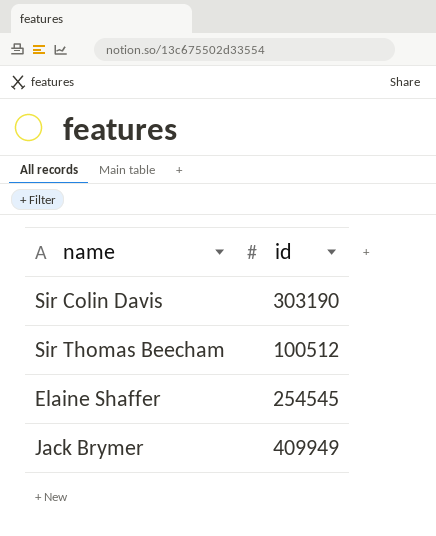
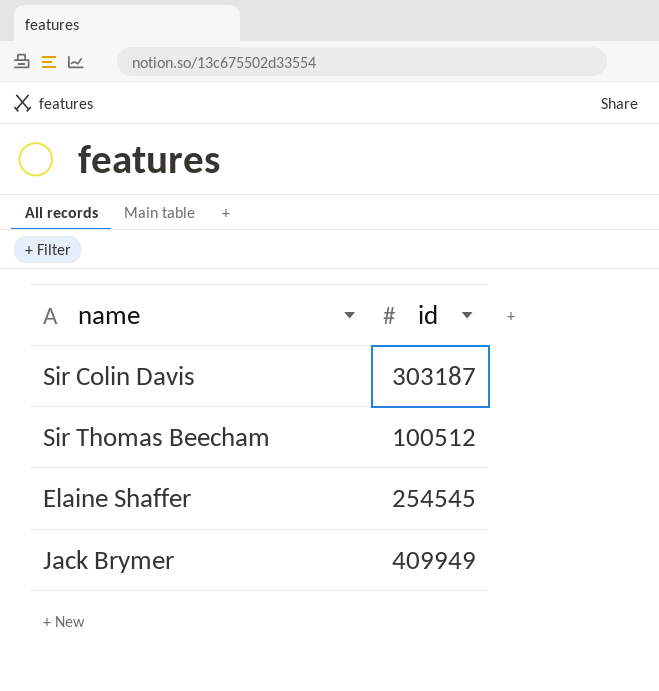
Sir Colin Davis | id: 303190 -> 303187

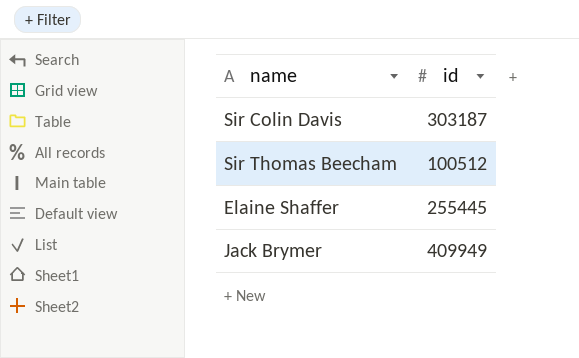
Elaine Shaffer | id: 254545 -> 255445

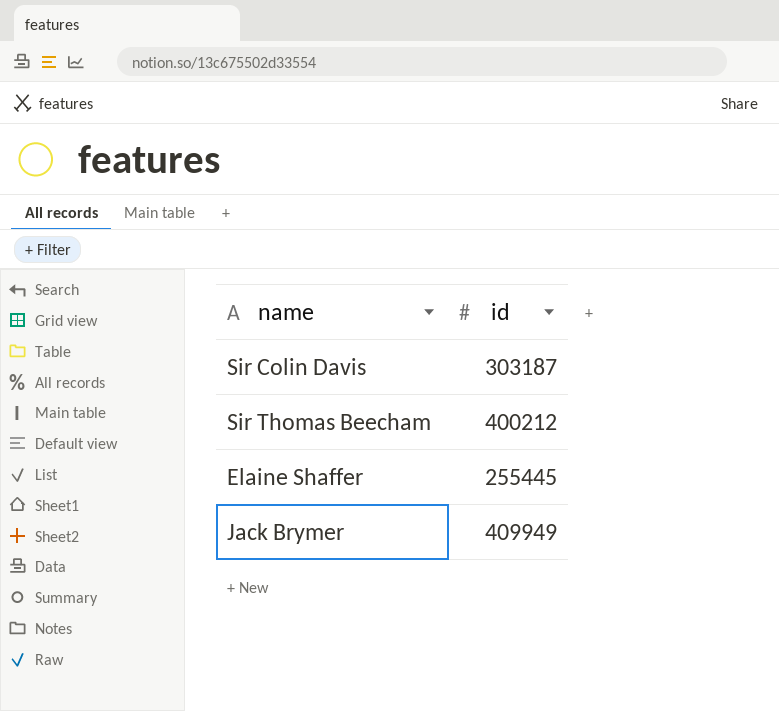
Sir Thomas Beecham | id: 100512 -> 400212

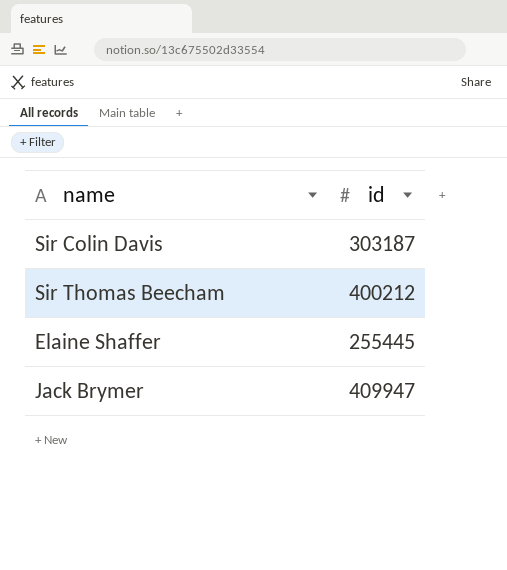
Jack Brymer | id: 409949 -> 409947

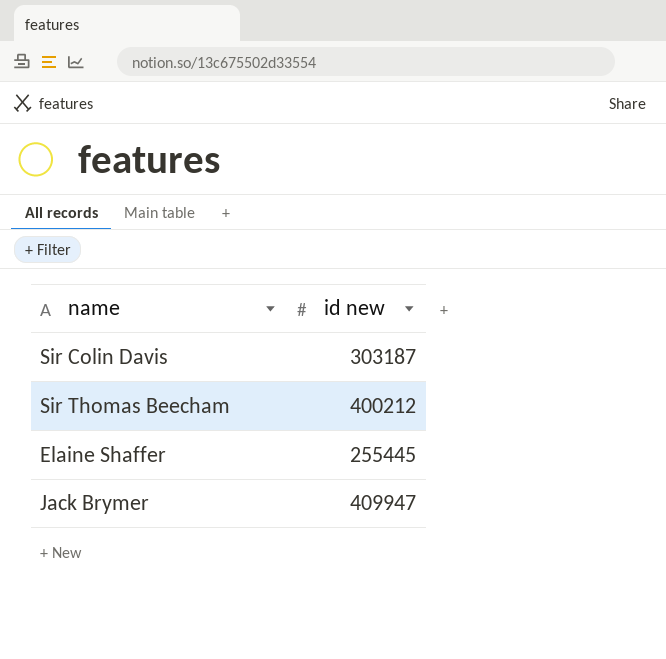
column name: id -> id new

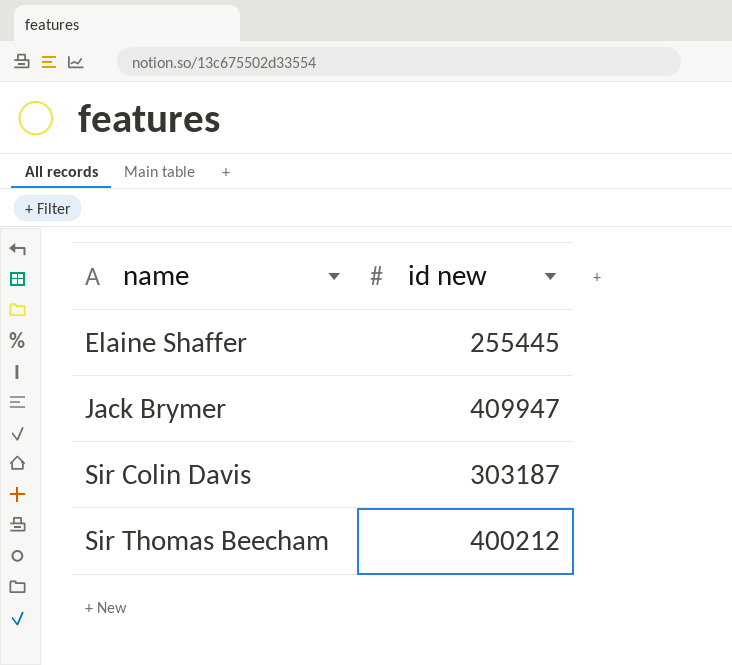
row order: none -> name ascending

